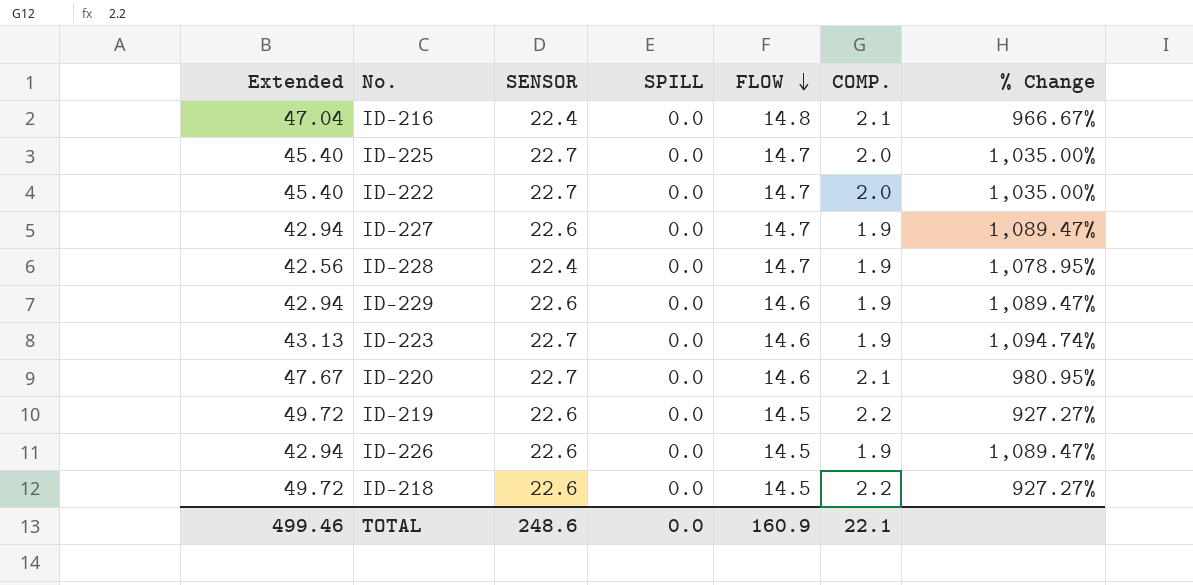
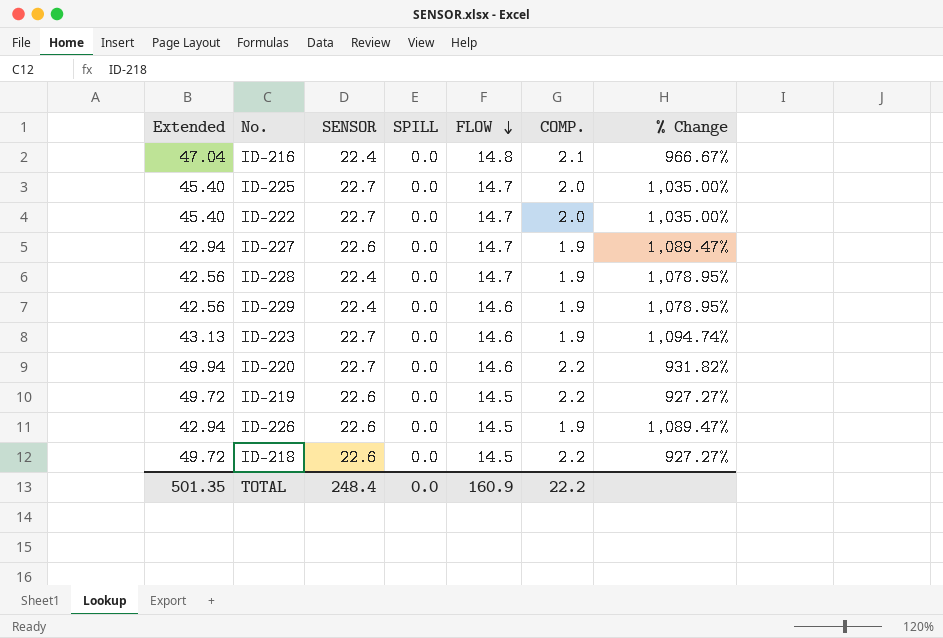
ID-229 | Extended: 42.94 -> 42.56
ID-229 | SENSOR: 22.6 -> 22.4
ID-229 | % Change: 1,089.47% -> 1,078.95%
ID-220 | Extended: 47.67 -> 49.94
ID-220 | COMP.: 2.1 -> 2.2
ID-220 | % Change: 980.95% -> 931.82%
TOTAL | Extended: 499.46 -> 501.35
TOTAL | SENSOR: 248.6 -> 248.4
TOTAL | COMP.: 22.1 -> 22.2

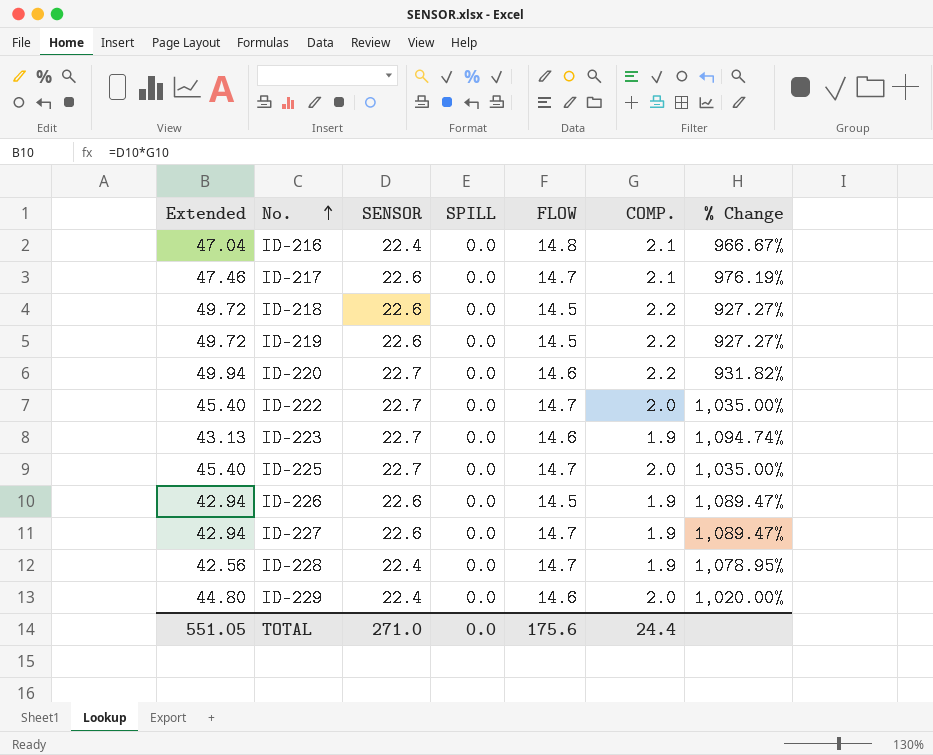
row order: FLOW descending -> No. ascending
row ID-217: none -> 47.46 | 22.6 | 0.0 | 14.7 | 2.1 | 976.19%
ID-229 | Extended: 42.56 -> 44.80
ID-229 | COMP.: 1.9 -> 2.0
ID-229 | % Change: 1,078.95% -> 1,020.00%
TOTAL | Extended: 501.35 -> 551.05
TOTAL | SENSOR: 248.4 -> 271.0
TOTAL | FLOW: 160.9 -> 175.6
TOTAL | COMP.: 22.2 -> 24.4

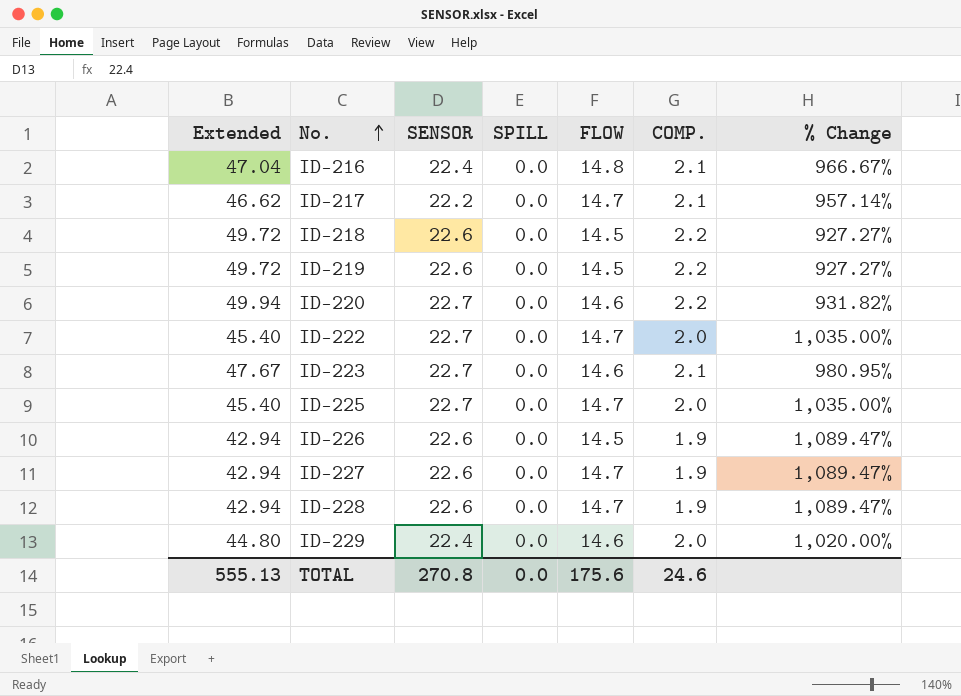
ID-217 | Extended: 47.46 -> 46.62
ID-217 | SENSOR: 22.6 -> 22.2
ID-217 | % Change: 976.19% -> 957.14%
ID-223 | Extended: 43.13 -> 47.67
ID-223 | COMP.: 1.9 -> 2.1
ID-223 | % Change: 1,094.74% -> 980.95%
ID-228 | Extended: 42.56 -> 42.94
ID-228 | SENSOR: 22.4 -> 22.6
ID-228 | % Change: 1,078.95% -> 1,089.47%
TOTAL | Extended: 551.05 -> 555.13
TOTAL | SENSOR: 271.0 -> 270.8
TOTAL | COMP.: 24.4 -> 24.6

